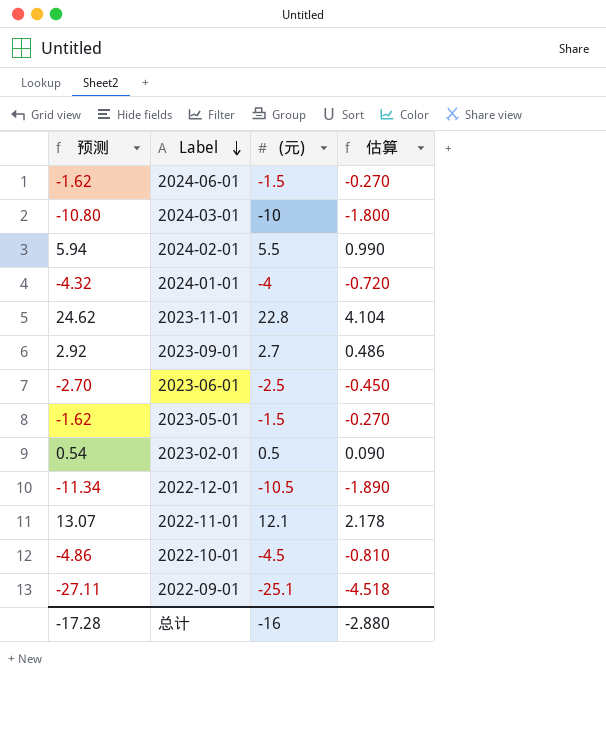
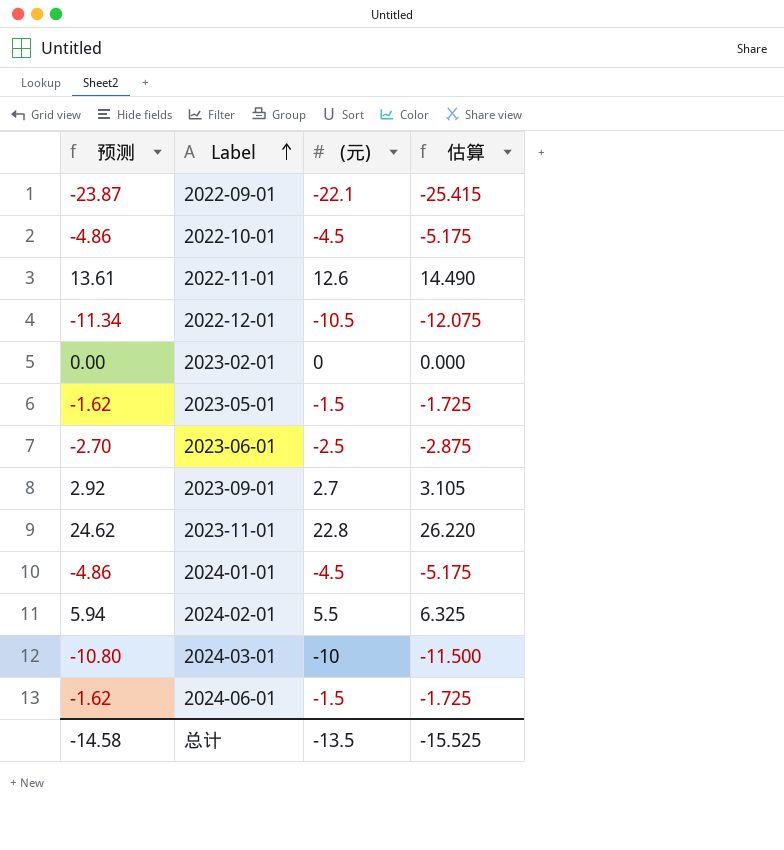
row order: Label descending -> Label ascending
column 估算 | formula: [(元)] * 0.18 -> [(元)] * 1.15
2022-09-01 | 预测: -27.11 -> -23.87
2022-09-01 | (元): -25.1 -> -22.1
2022-11-01 | 预测: 13.07 -> 13.61
2022-11-01 | (元): 12.1 -> 12.6
2023-02-01 | 预测: 0.54 -> 0.00
2023-02-01 | (元): 0.5 -> 0
2024-01-01 | 预测: -4.32 -> -4.86
2024-01-01 | (元): -4 -> -4.5
总计 | 预测: -17.28 -> -14.58
总计 | (元): -16 -> -13.5
总计 | 估算: -2.880 -> -15.525

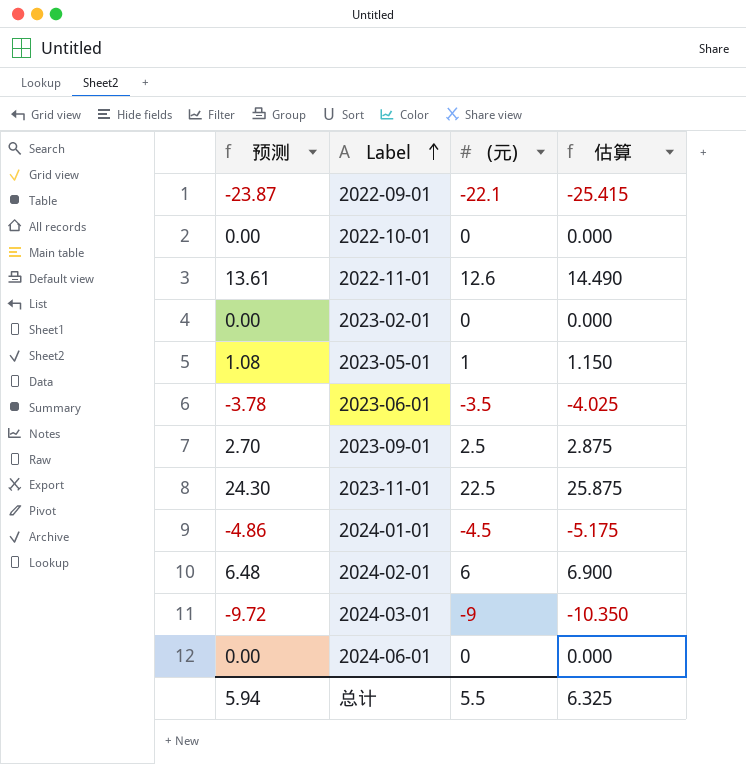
row 2022-12-01: -11.34 | -10.5 | -12.075 -> none
2022-10-01 | 预测: -4.86 -> 0.00
2022-10-01 | (元): -4.5 -> 0
2022-10-01 | 估算: -5.175 -> 0.000
2023-05-01 | 预测: -1.62 -> 1.08
2023-05-01 | (元): -1.5 -> 1
2023-05-01 | 估算: -1.725 -> 1.150
2023-06-01 | 预测: -2.70 -> -3.78
2023-06-01 | (元): -2.5 -> -3.5
2023-06-01 | 估算: -2.875 -> -4.025
2023-09-01 | 预测: 2.92 -> 2.70
2023-09-01 | (元): 2.7 -> 2.5
2023-09-01 | 估算: 3.105 -> 2.875
2023-11-01 | 预测: 24.62 -> 24.30
2023-11-01 | (元): 22.8 -> 22.5
2023-11-01 | 估算: 26.220 -> 25.875
2024-02-01 | 预测: 5.94 -> 6.48
2024-02-01 | (元): 5.5 -> 6
2024-02-01 | 估算: 6.325 -> 6.900
2024-03-01 | 预测: -10.80 -> -9.72
2024-03-01 | (元): -10 -> -9
2024-03-01 | 估算: -11.500 -> -10.350
2024-06-01 | 预测: -1.62 -> 0.00
2024-06-01 | (元): -1.5 -> 0
2024-06-01 | 估算: -1.725 -> 0.000
总计 | 预测: -14.58 -> 5.94
总计 | (元): -13.5 -> 5.5
总计 | 估算: -15.525 -> 6.325

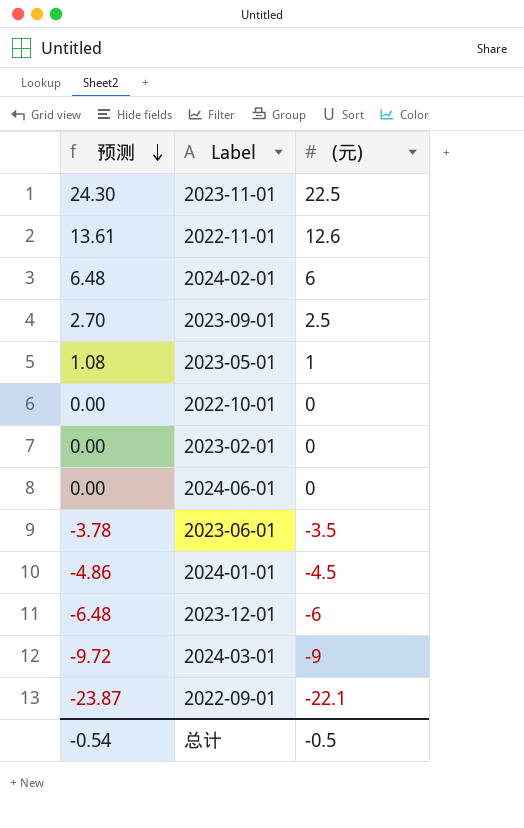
row order: Label ascending -> 预测 descending
column 估算 | formula: [(元)] * 1.15 -> none
row 2023-12-01: none -> -6.48 | -6
总计 | 预测: 5.94 -> -0.54
总计 | (元): 5.5 -> -0.5

